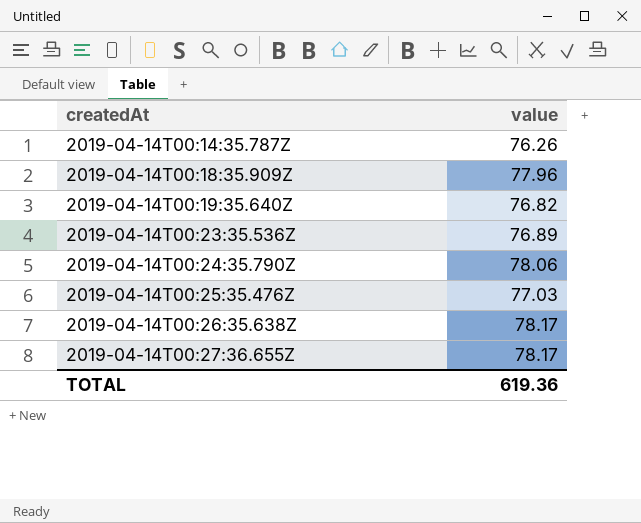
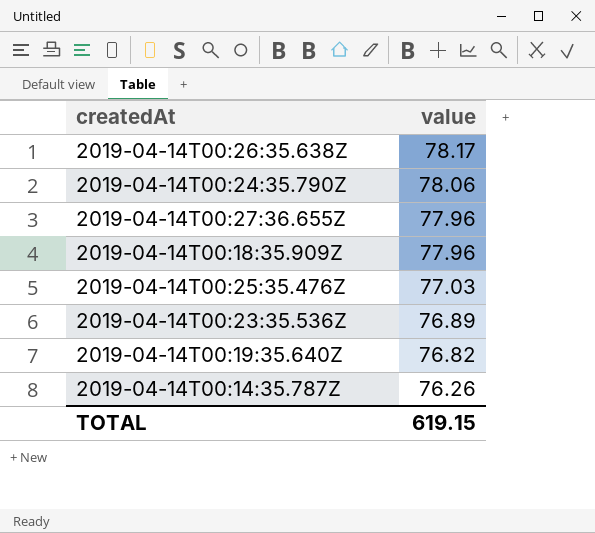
row order: createdAt ascending -> value descending
2019-04-14T00:27:36.655Z | value: 78.17 -> 77.96
TOTAL | value: 619.36 -> 619.15

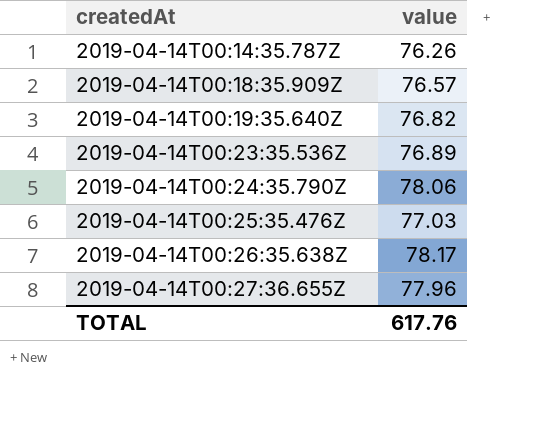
row order: value descending -> createdAt ascending
2019-04-14T00:18:35.909Z | value: 77.96 -> 76.57
TOTAL | value: 619.15 -> 617.76

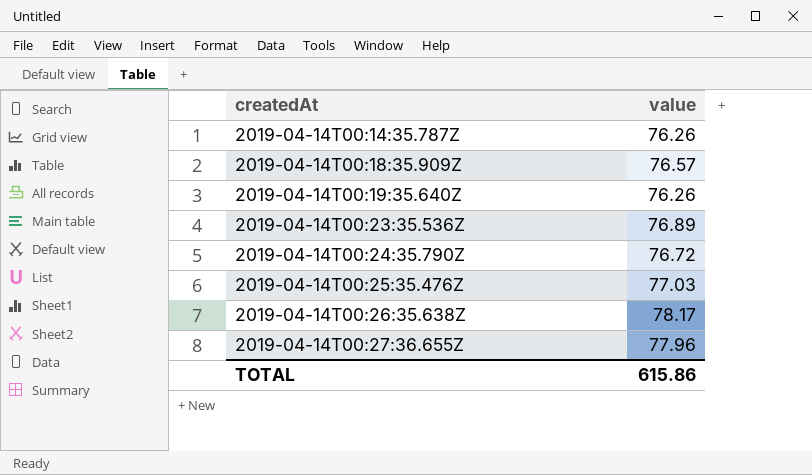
2019-04-14T00:19:35.640Z | value: 76.82 -> 76.26
2019-04-14T00:24:35.790Z | value: 78.06 -> 76.72
TOTAL | value: 617.76 -> 615.86

